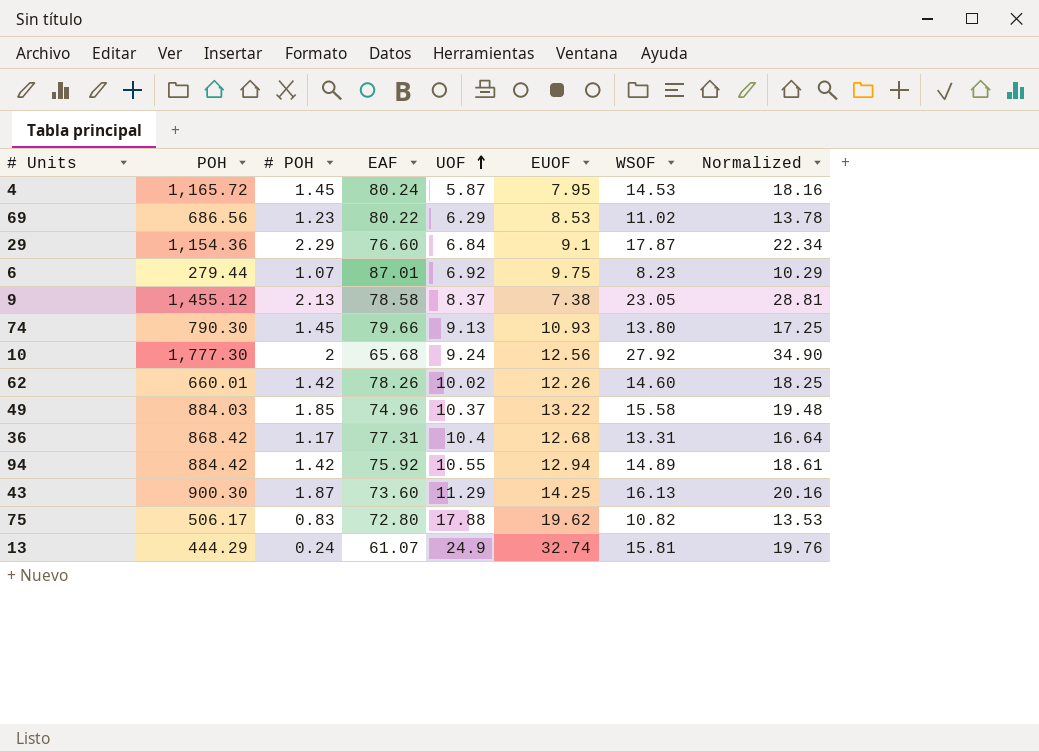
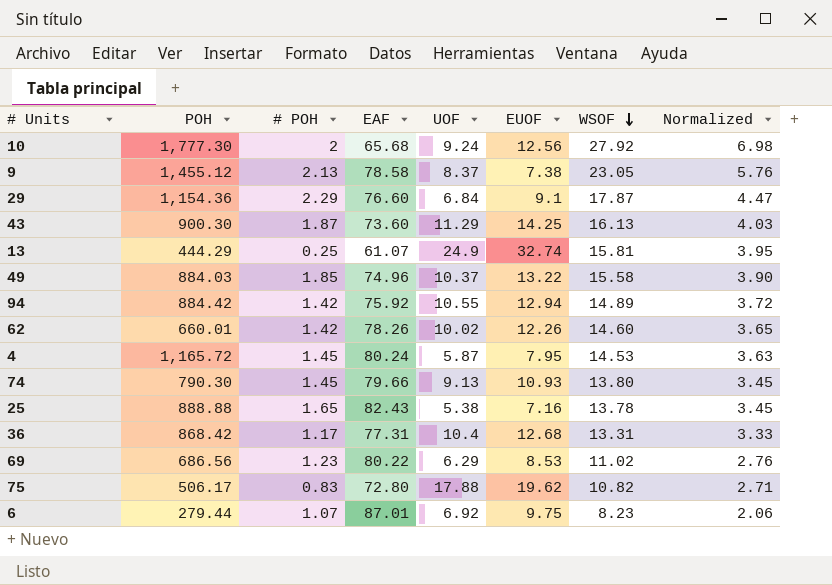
row order: UOF ascending -> WSOF descending
column Normalized | formula: [WSOF] * 1.25 -> [WSOF] * 0.25
13 | # POH: 0.24 -> 0.25
row 25: none -> 888.88 | 1.65 | 82.43 | 5.38 | 7.16 | 13.78 | 3.45

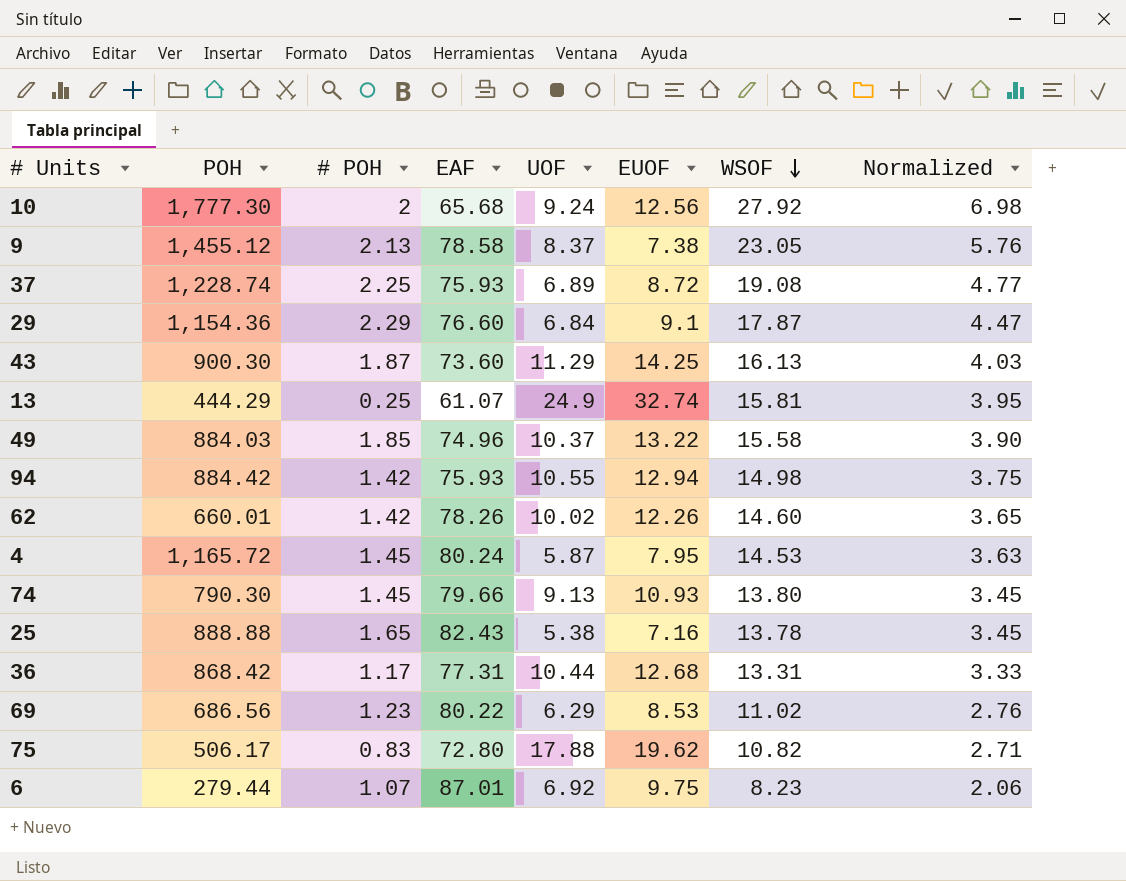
row 37: none -> 1,228.74 | 2.25 | 75.93 | 6.89 | 8.72 | 19.08 | 4.77
94 | EAF: 75.92 -> 75.93
94 | WSOF: 14.89 -> 14.98
94 | Normalized: 3.72 -> 3.75
36 | UOF: 10.4 -> 10.44

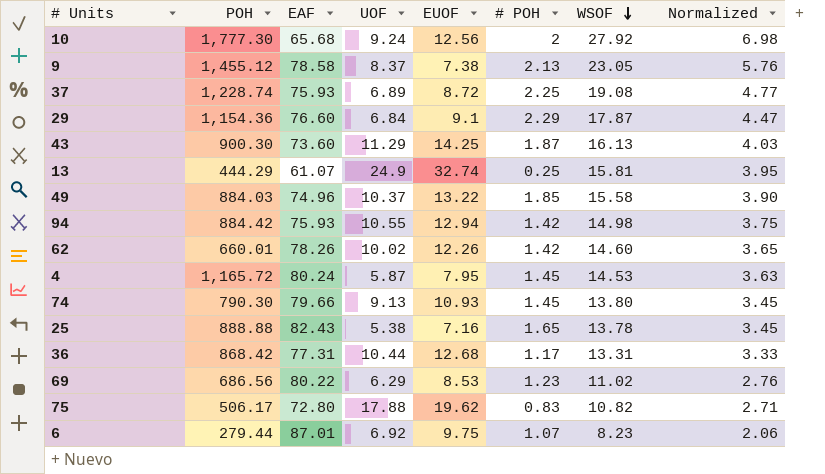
column # POH | position: 3 -> 6

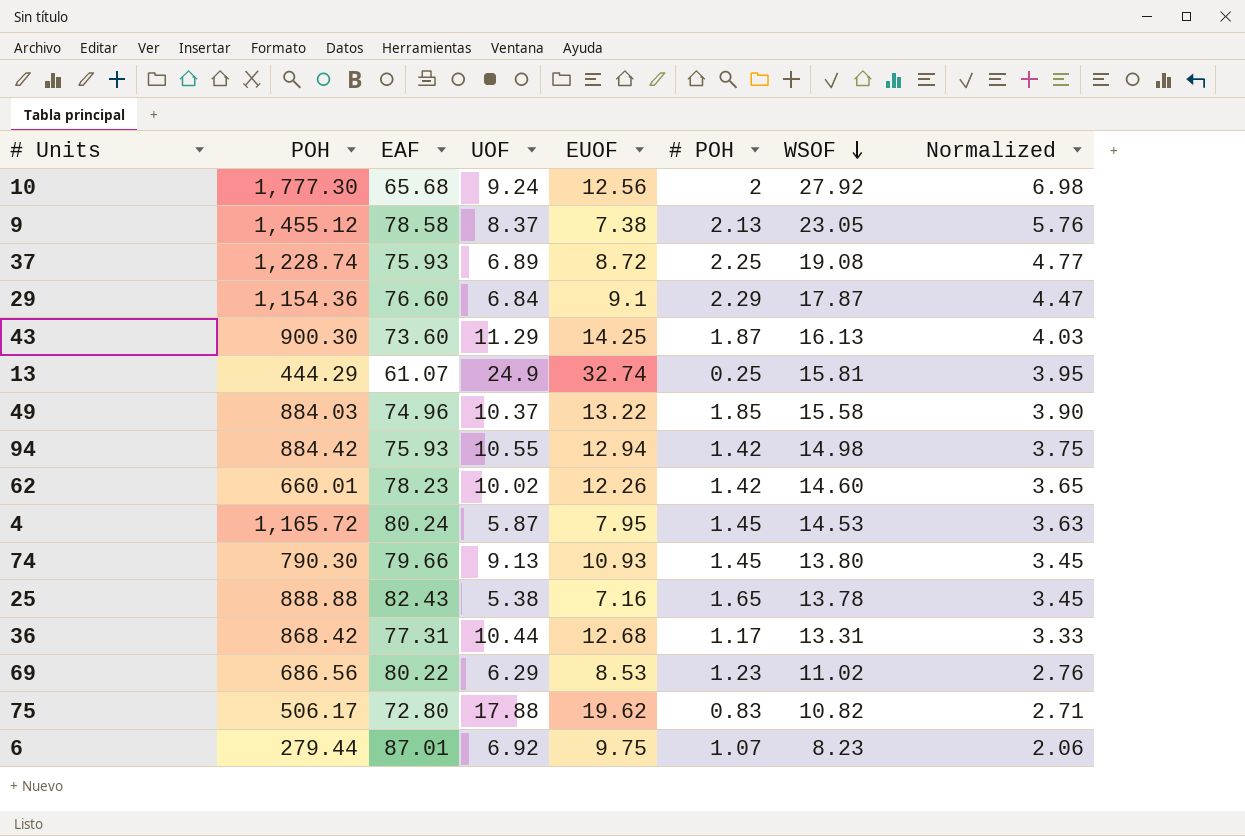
62 | EAF: 78.26 -> 78.23

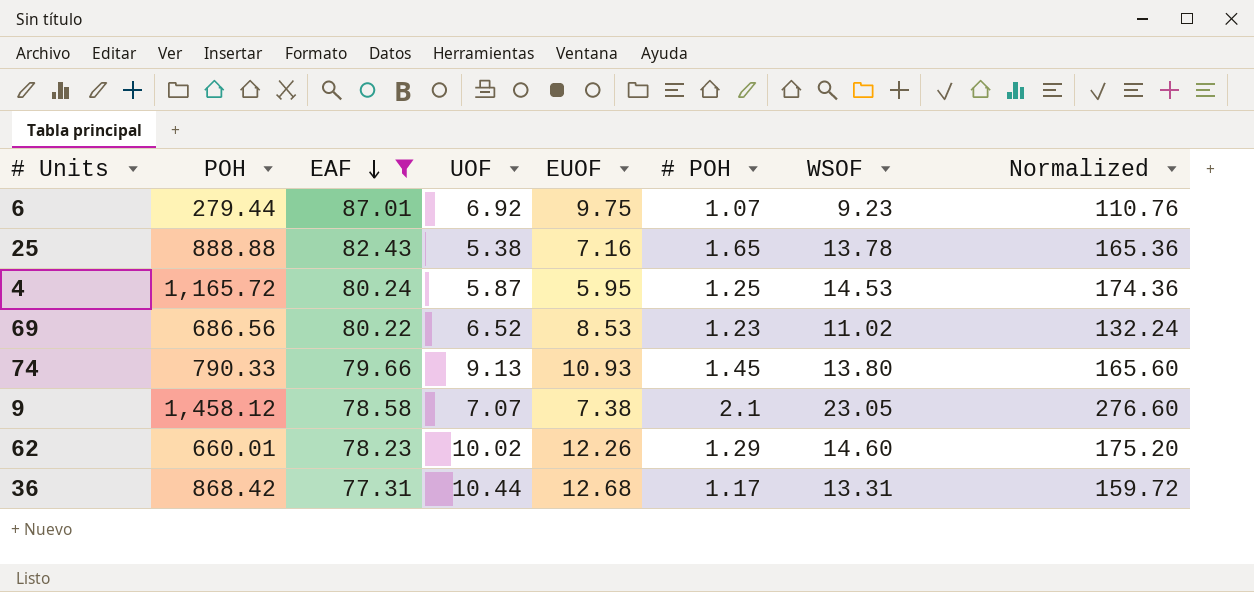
filter: none -> EAF >= 77.31
row order: WSOF descending -> EAF descending
column Normalized | formula: [WSOF] * 0.25 -> [WSOF] * 12
6 | WSOF: 8.23 -> 9.23
4 | EUOF: 7.95 -> 5.95
4 | # POH: 1.45 -> 1.25
69 | UOF: 6.29 -> 6.52
74 | POH: 790.30 -> 790.33
9 | POH: 1,455.12 -> 1,458.12
9 | UOF: 8.37 -> 7.07
9 | # POH: 2.13 -> 2.1
62 | # POH: 1.42 -> 1.29

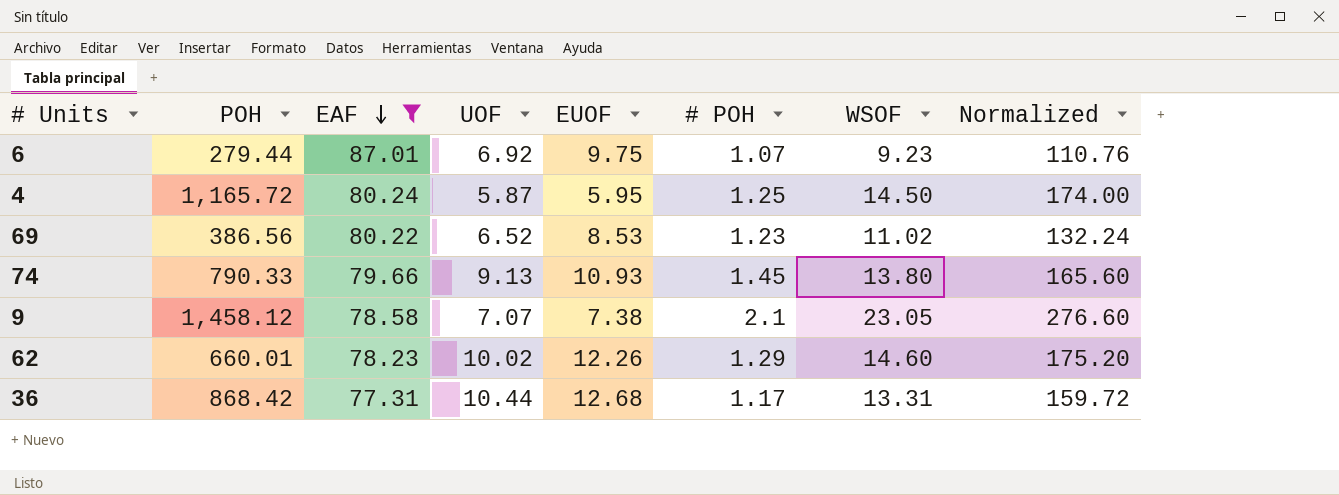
row 25: 888.88 | 82.43 | 5.38 | 7.16 | 1.65 | 13.78 | 165.36 -> none
4 | WSOF: 14.53 -> 14.50
4 | Normalized: 174.36 -> 174.00
69 | POH: 686.56 -> 386.56

